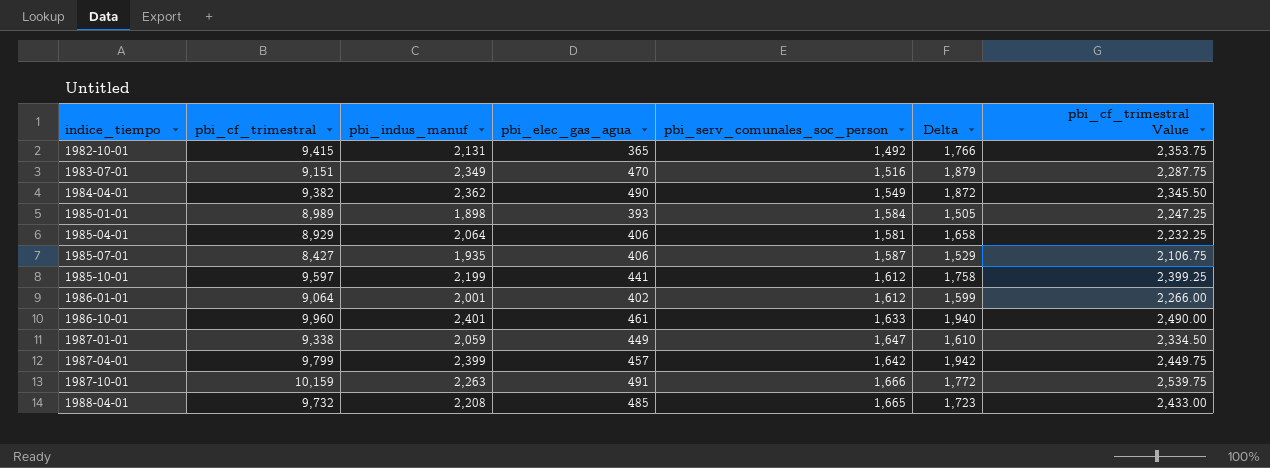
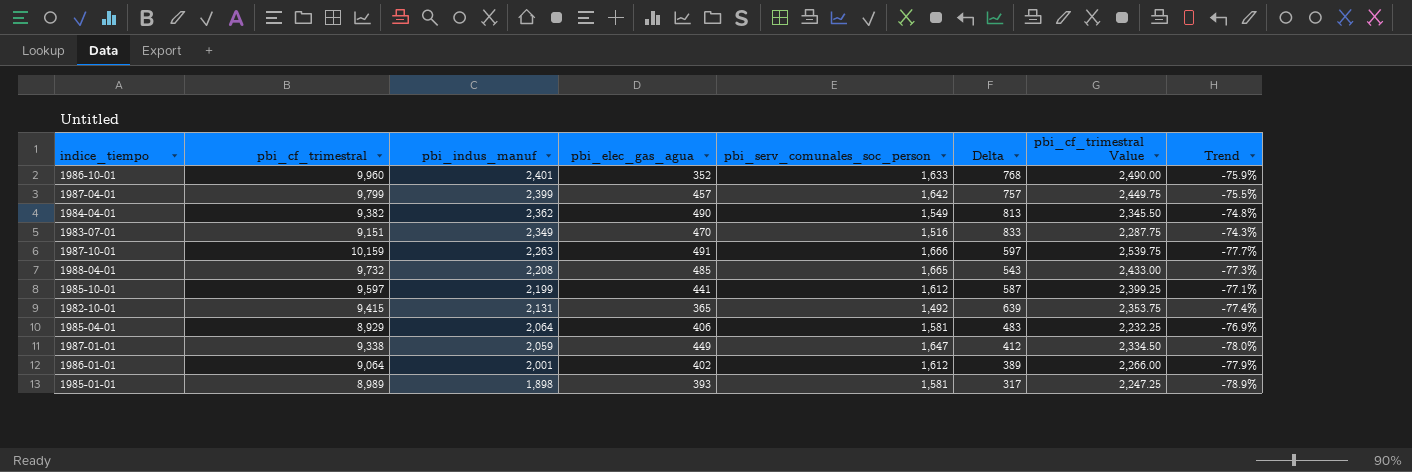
row order: indice_tiempo ascending -> pbi_indus_manuf descending
column Delta | formula: [pbi_indus_manuf] - [pbi_elec_gas_agua] -> [pbi_indus_manuf] - [pbi_serv_comunales_soc_person]
column Trend | formula: none -> ([pbi_indus_manuf] - [pbi_cf_trimestral]) / [pbi_cf_trimestral]
row 1985-07-01: 8,427 | 1,935 | 406 | 1,587 | 1,529 | 2,106.75 -> none
1986-10-01 | pbi_elec_gas_agua: 461 -> 352
1985-01-01 | pbi_serv_comunales_soc_person: 1,584 -> 1,581

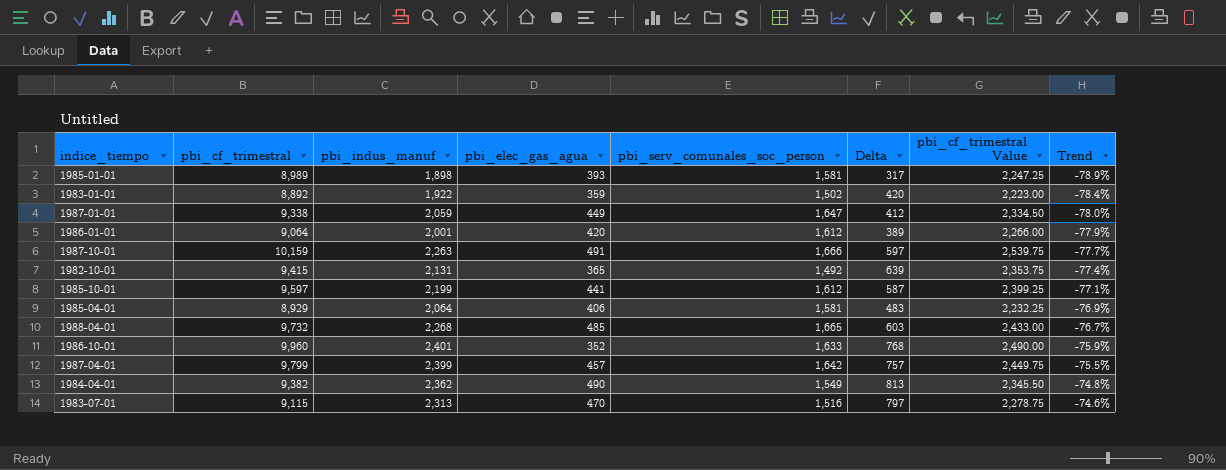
row order: pbi_indus_manuf descending -> Trend ascending
row 1983-01-01: none -> 8,892 | 1,922 | 359 | 1,502 | 420 | 2,223.00 | -78.4%
1986-01-01 | pbi_elec_gas_agua: 402 -> 420
1988-04-01 | pbi_indus_manuf: 2,208 -> 2,268
1988-04-01 | Delta: 543 -> 603
1988-04-01 | Trend: -77.3% -> -76.7%
1983-07-01 | pbi_cf_trimestral: 9,151 -> 9,115
1983-07-01 | pbi_indus_manuf: 2,349 -> 2,313
1983-07-01 | Delta: 833 -> 797
1983-07-01 | pbi_cf_trimestral Value: 2,287.75 -> 2,278.75
1983-07-01 | Trend: -74.3% -> -74.6%

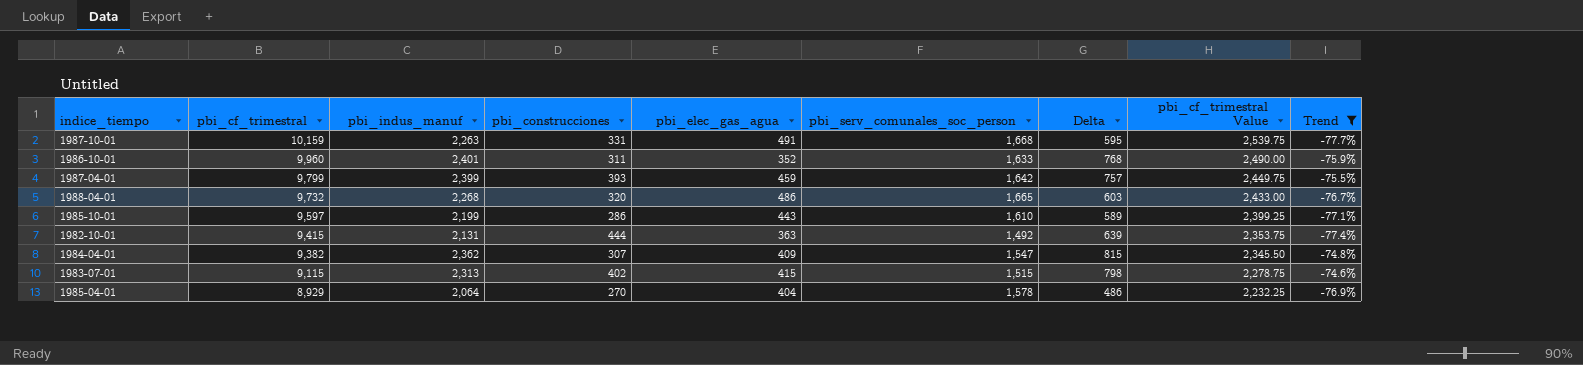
filter: none -> Trend >= -77.7%
row order: Trend ascending -> pbi_cf_trimestral descending
column pbi_construcciones | position: none -> 4
1987-10-01 | pbi_serv_comunales_soc_person: 1,666 -> 1,668
1987-10-01 | Delta: 597 -> 595
1987-04-01 | pbi_elec_gas_agua: 457 -> 459
1988-04-01 | pbi_elec_gas_agua: 485 -> 486
1985-10-01 | pbi_elec_gas_agua: 441 -> 443
1985-10-01 | pbi_serv_comunales_soc_person: 1,612 -> 1,610
1985-10-01 | Delta: 587 -> 589
1982-10-01 | pbi_elec_gas_agua: 365 -> 363
1984-04-01 | pbi_elec_gas_agua: 490 -> 409
1984-04-01 | pbi_serv_comunales_soc_person: 1,549 -> 1,547
1984-04-01 | Delta: 813 -> 815
1983-07-01 | pbi_elec_gas_agua: 470 -> 415
1983-07-01 | pbi_serv_comunales_soc_person: 1,516 -> 1,515
1983-07-01 | Delta: 797 -> 798
1985-04-01 | pbi_elec_gas_agua: 406 -> 404
1985-04-01 | pbi_serv_comunales_soc_person: 1,581 -> 1,578
1985-04-01 | Delta: 483 -> 486

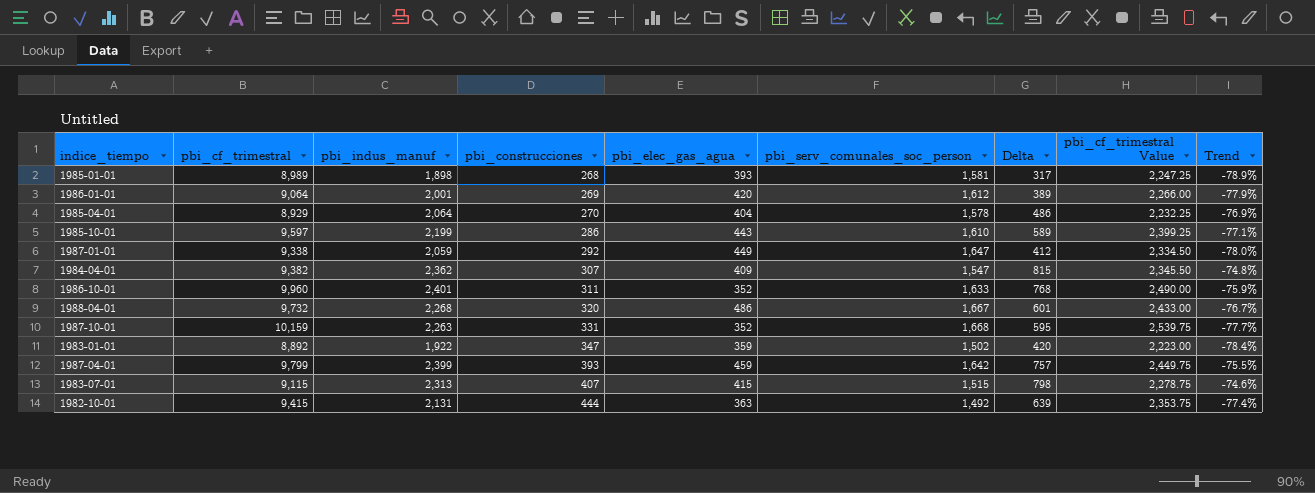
filter: Trend >= -77.7% -> none
row order: pbi_cf_trimestral descending -> pbi_construcciones ascending
1988-04-01 | pbi_serv_comunales_soc_person: 1,665 -> 1,667
1988-04-01 | Delta: 603 -> 601
1987-10-01 | pbi_elec_gas_agua: 491 -> 352
1983-07-01 | pbi_construcciones: 402 -> 407

